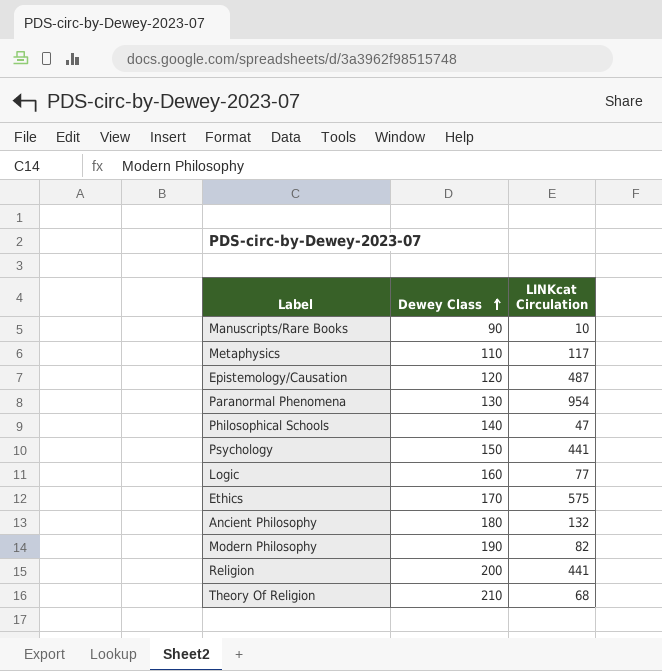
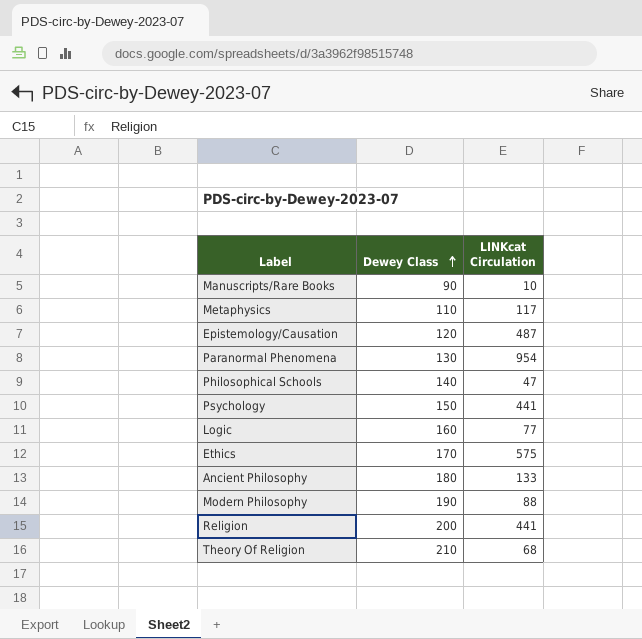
Ancient Philosophy | LINKcat Circulation: 132 -> 133
Modern Philosophy | LINKcat Circulation: 82 -> 88

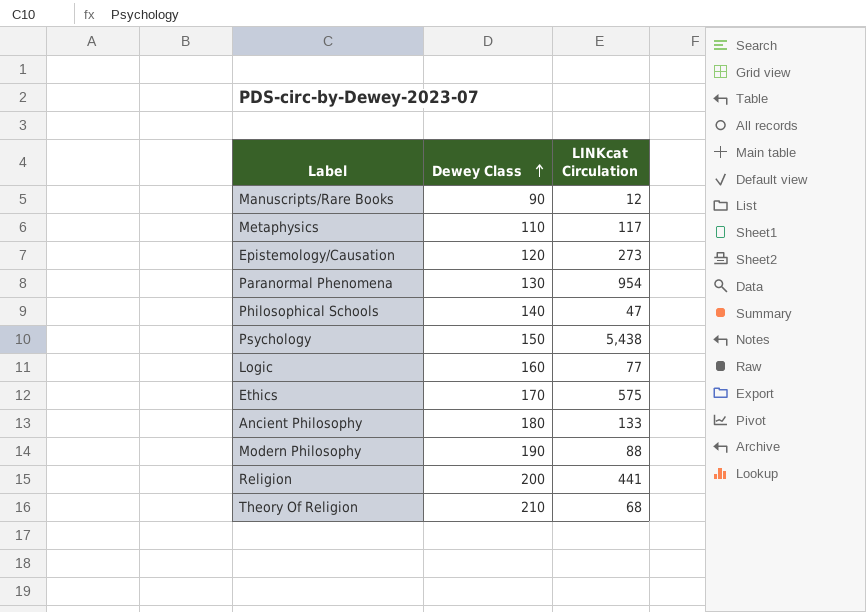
Manuscripts/Rare Books | LINKcat Circulation: 10 -> 12
Epistemology/Causation | LINKcat Circulation: 487 -> 273
Psychology | LINKcat Circulation: 441 -> 5,438

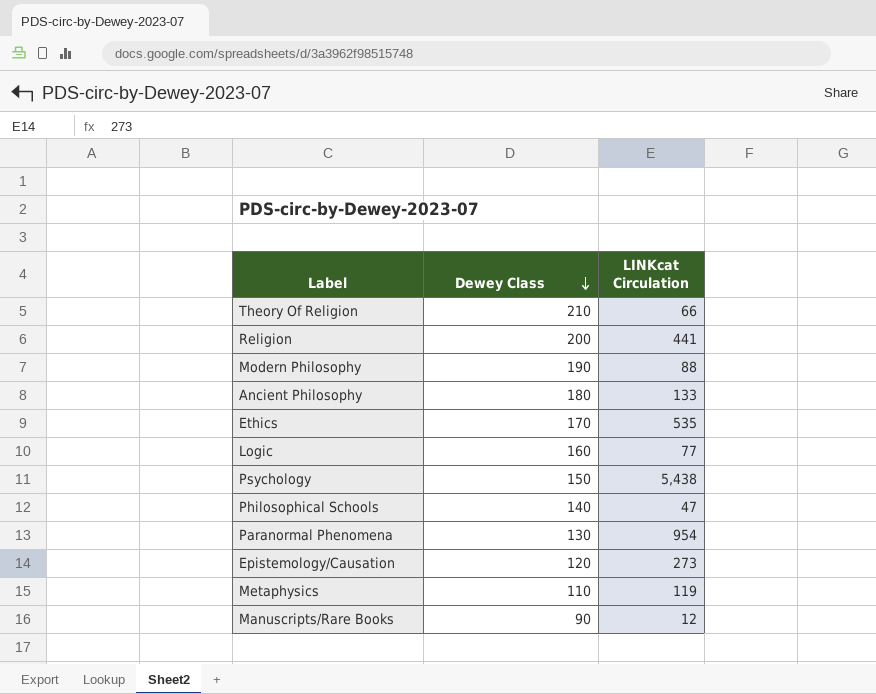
row order: Dewey Class ascending -> Dewey Class descending
Theory Of Religion | LINKcat Circulation: 68 -> 66
Ethics | LINKcat Circulation: 575 -> 535
Metaphysics | LINKcat Circulation: 117 -> 119

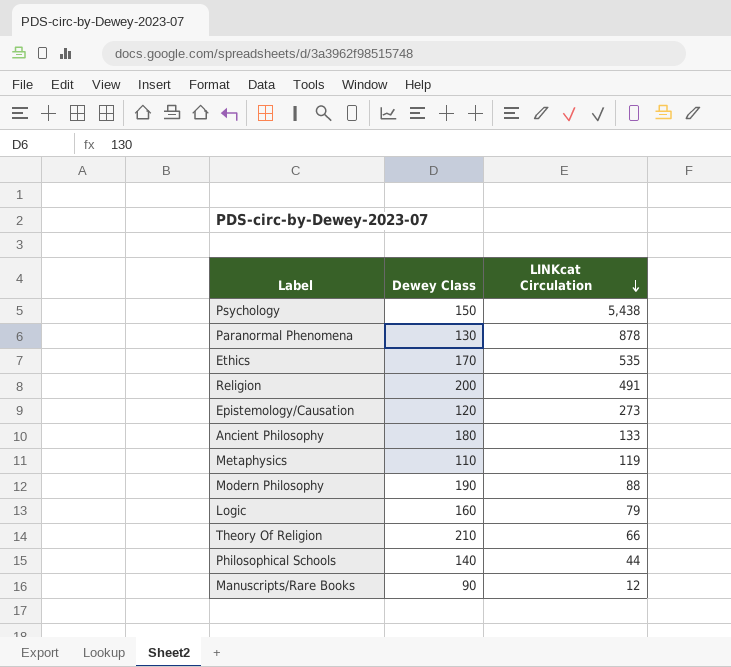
row order: Dewey Class descending -> LINKcat Circulation descending
Paranormal Phenomena | LINKcat Circulation: 954 -> 878
Religion | LINKcat Circulation: 441 -> 491
Logic | LINKcat Circulation: 77 -> 79
Philosophical Schools | LINKcat Circulation: 47 -> 44

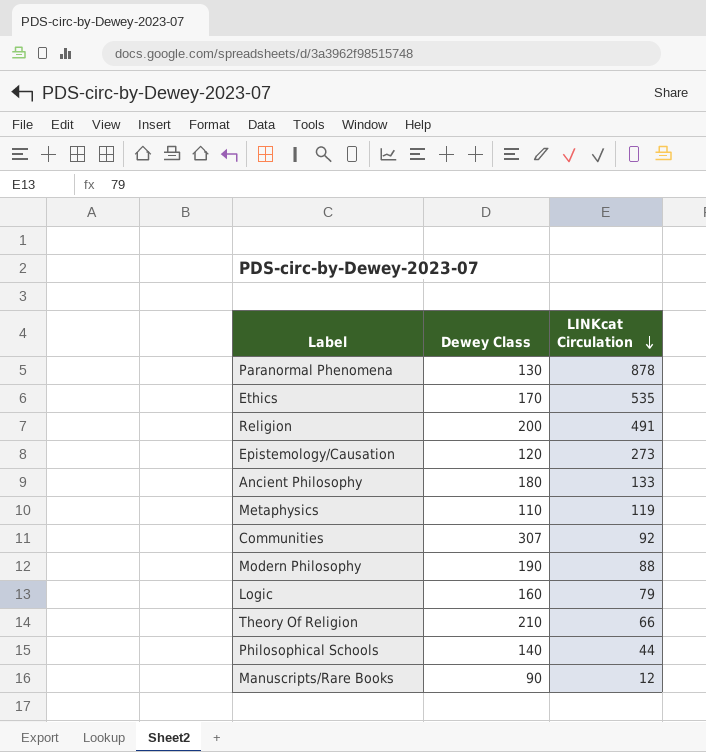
row Psychology: 150 | 5,438 -> none
row Communities: none -> 307 | 92

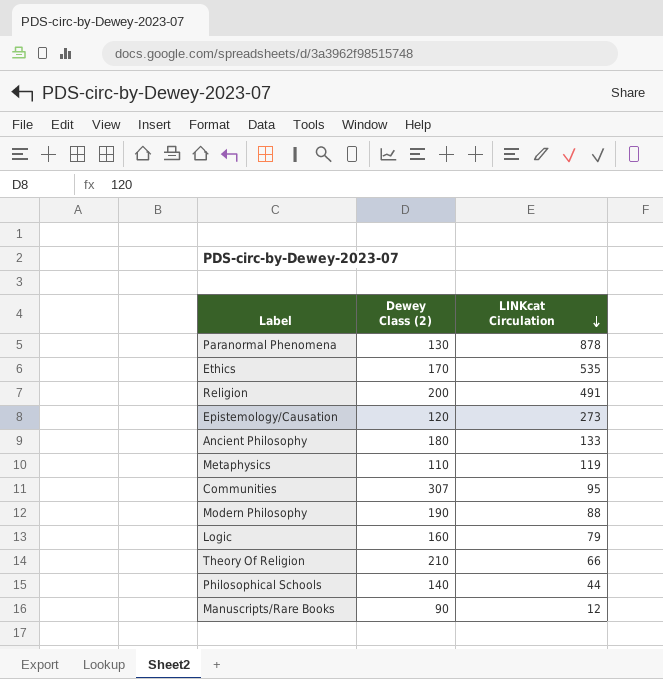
column name: Dewey Class -> Dewey Class (2)
Communities | LINKcat Circulation: 92 -> 95

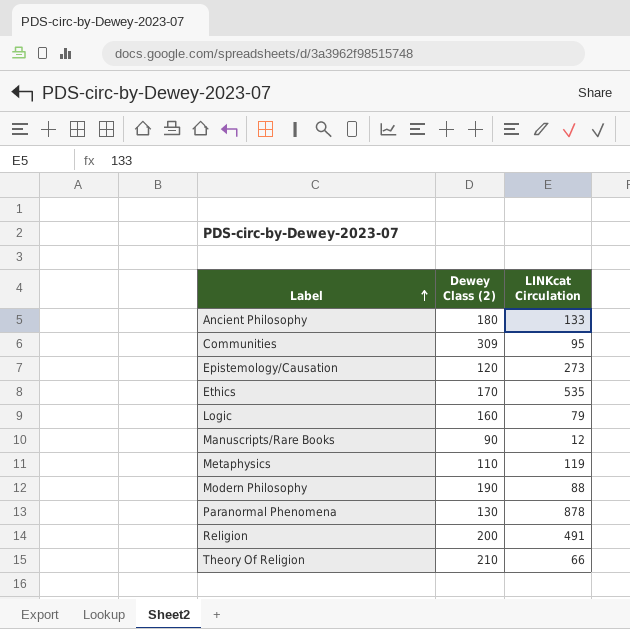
row order: LINKcat Circulation descending -> Label ascending
row Philosophical Schools: 140 | 44 -> none
Communities | Dewey Class (2): 307 -> 309

